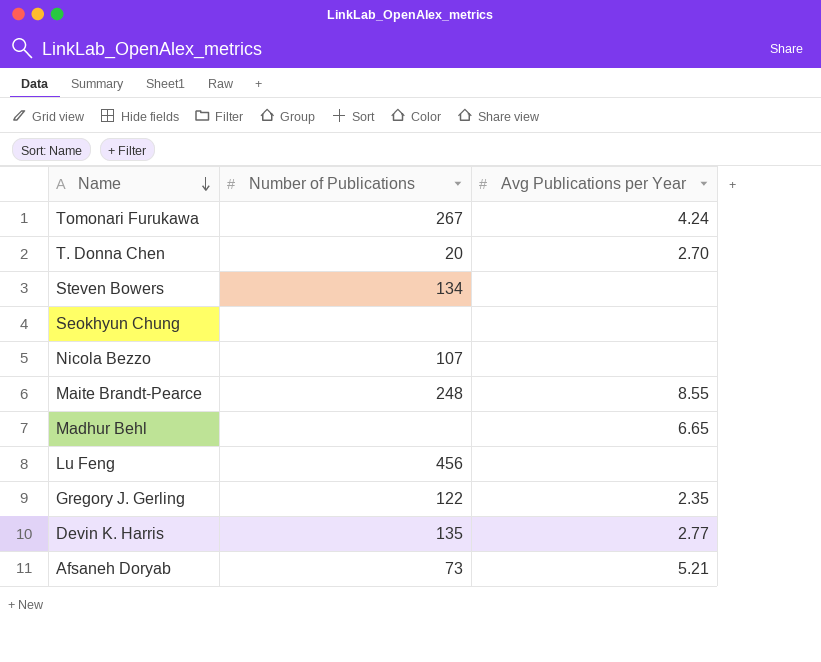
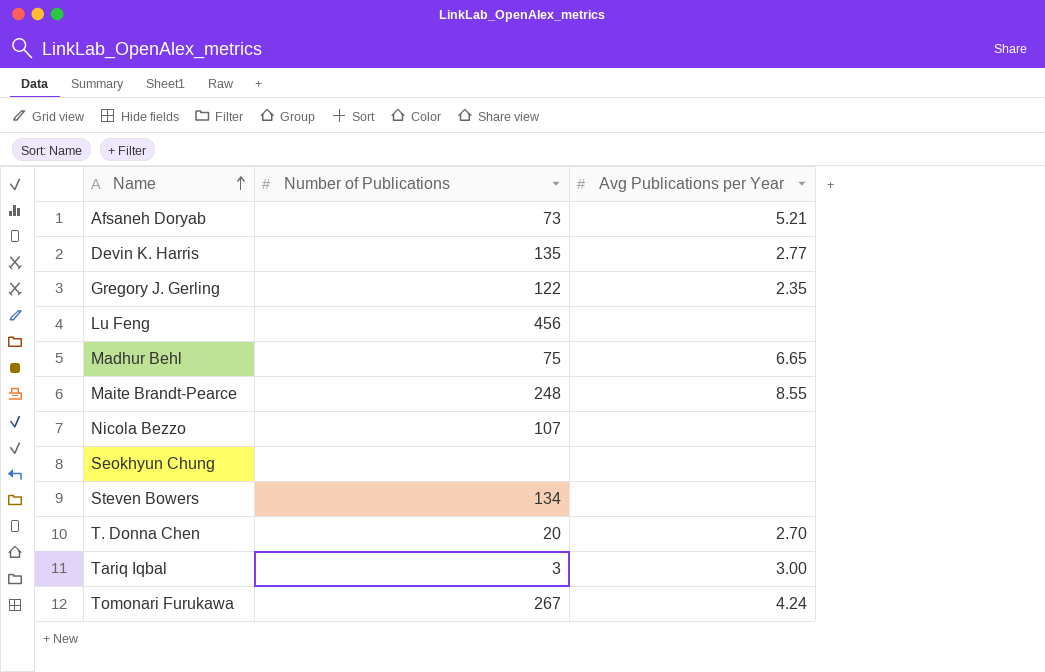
row order: Name descending -> Name ascending
Madhur Behl | Number of Publications: none -> 75
row Tariq Iqbal: none -> 3 | 3.00

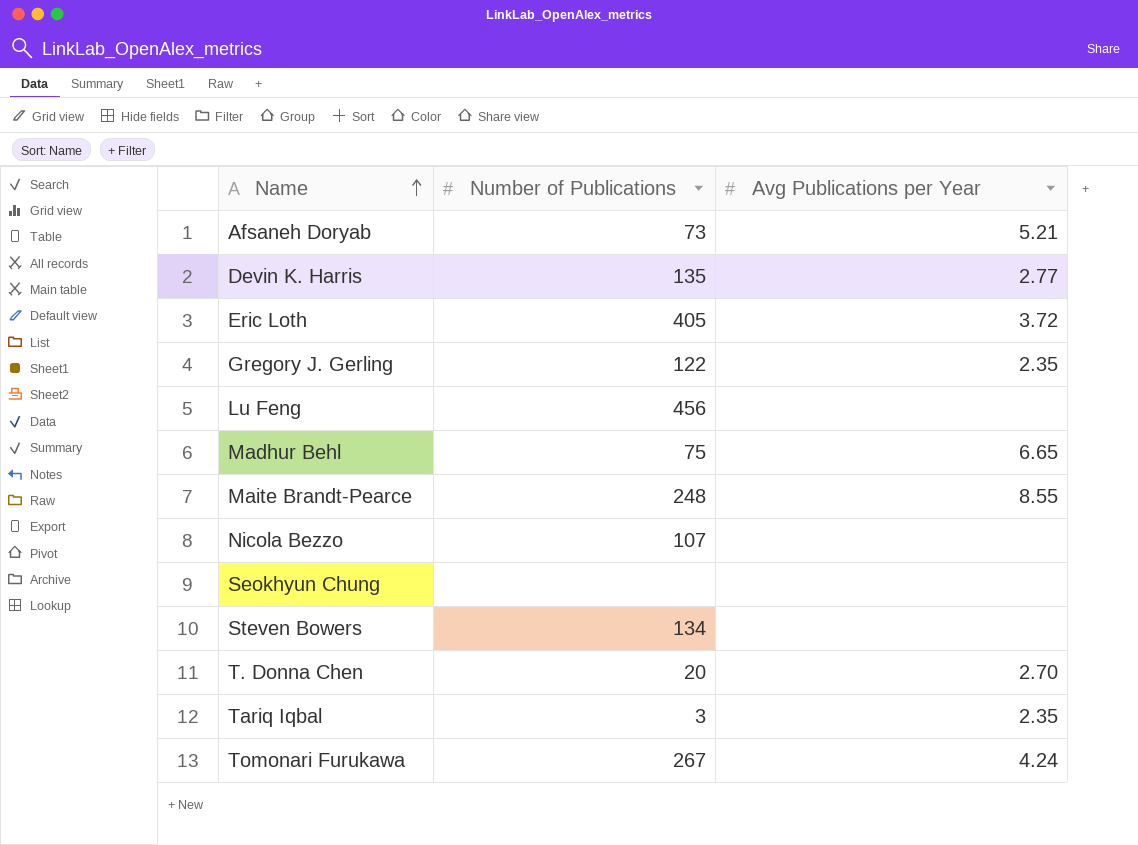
row Eric Loth: none -> 405 | 3.72
Tariq Iqbal | Avg Publications per Year: 3.00 -> 2.35

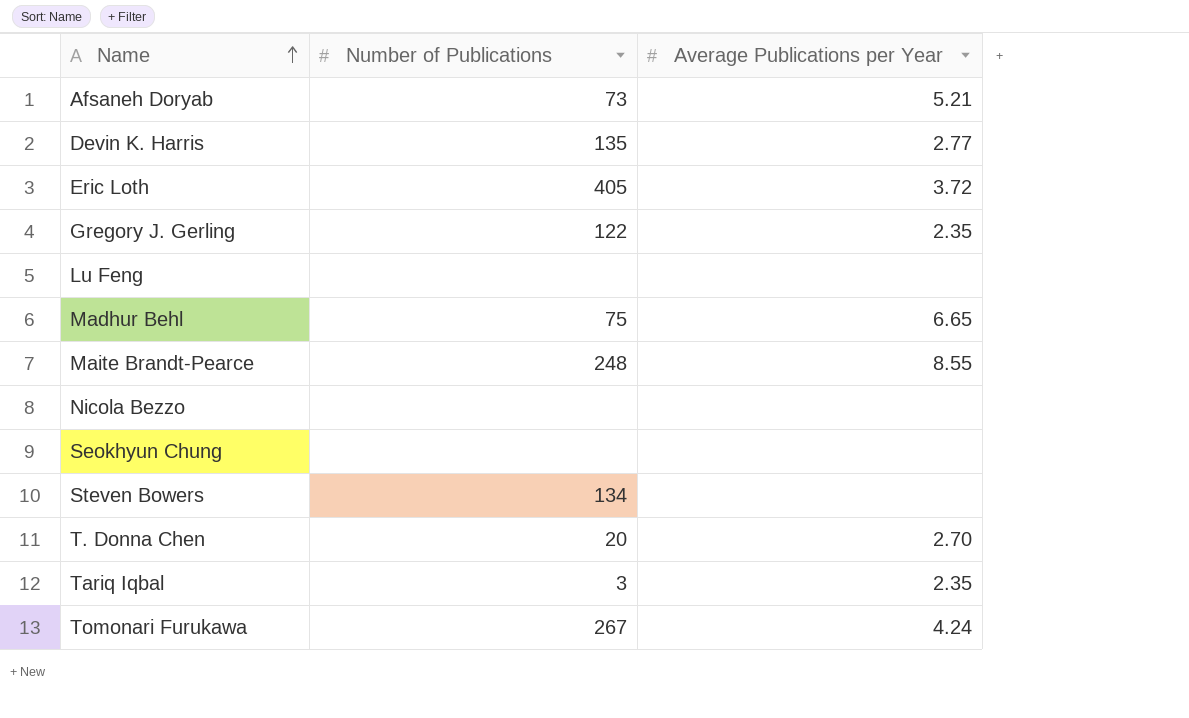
column name: Avg Publications per Year -> Average Publications per Year
Lu Feng | Number of Publications: 456 -> none
Nicola Bezzo | Number of Publications: 107 -> none

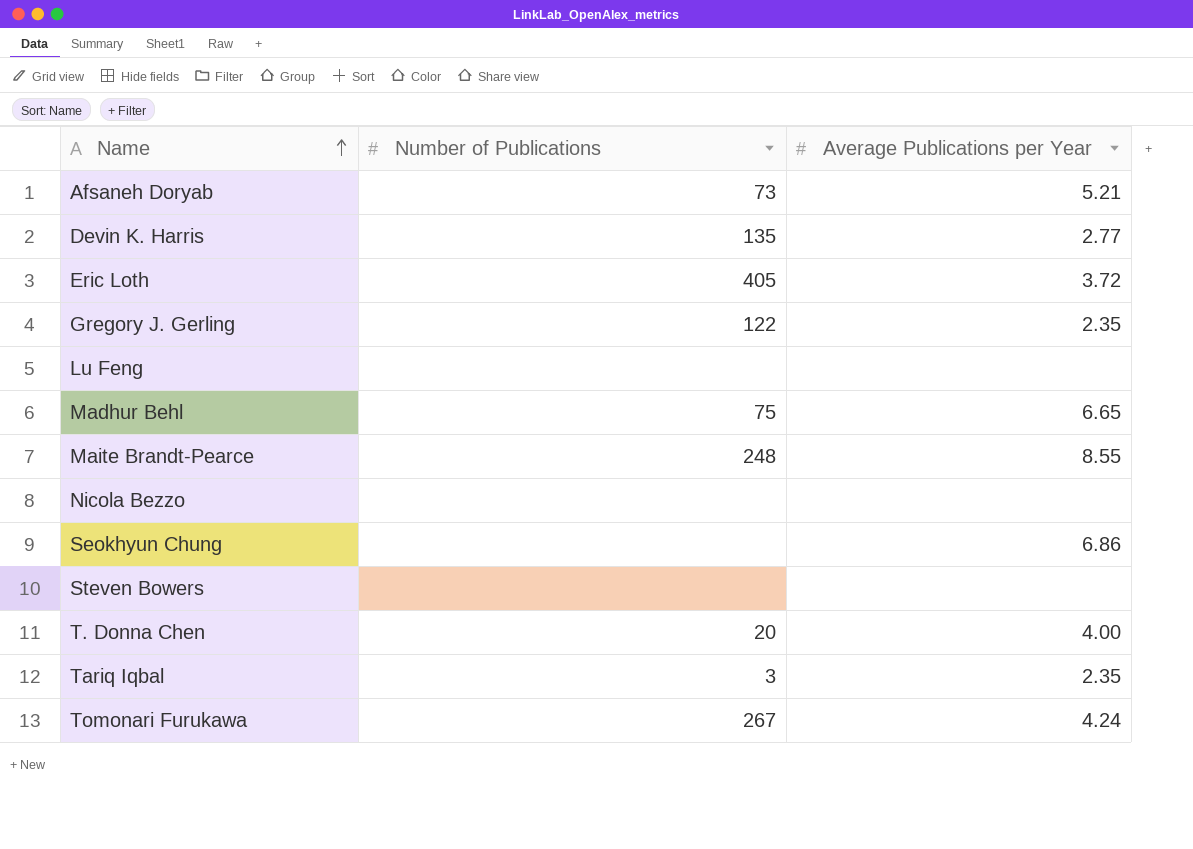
Seokhyun Chung | Average Publications per Year: none -> 6.86
Steven Bowers | Number of Publications: 134 -> none
T. Donna Chen | Average Publications per Year: 2.70 -> 4.00

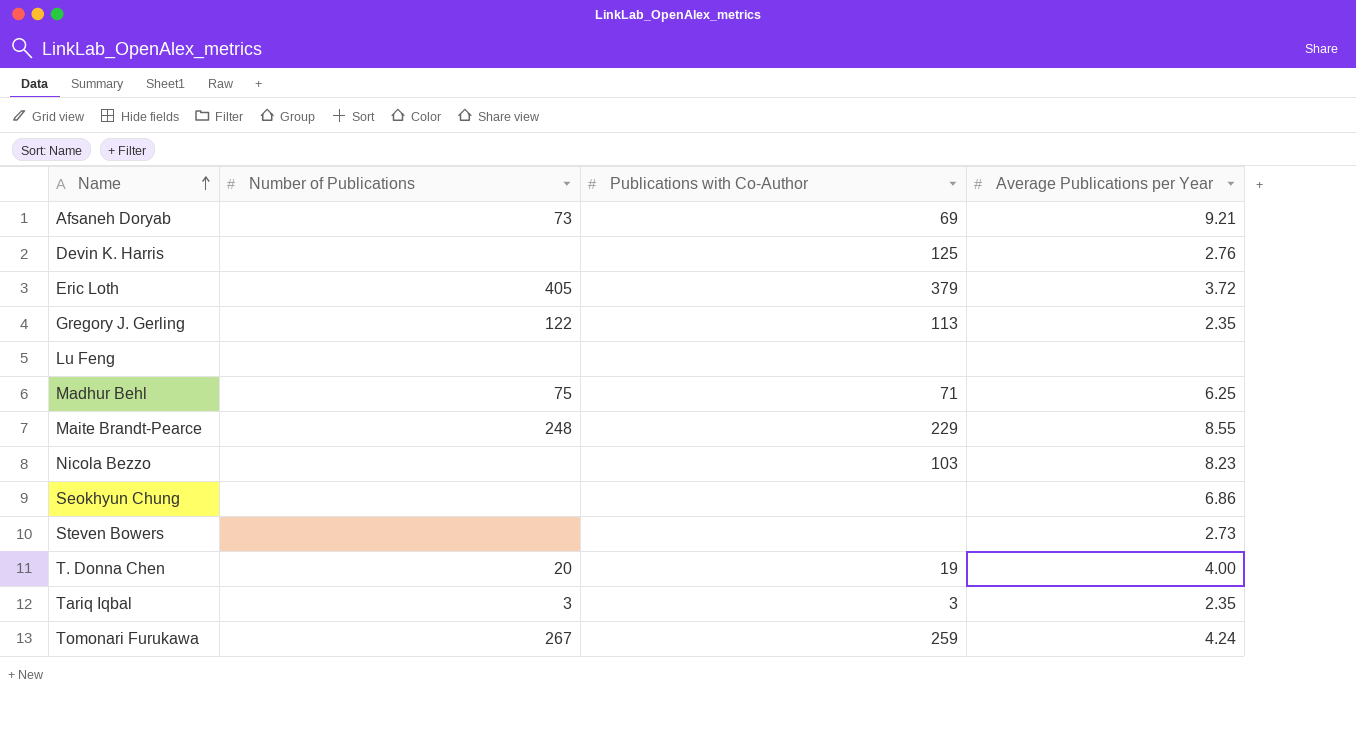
column Publications with Co-Author | position: none -> 3
Afsaneh Doryab | Average Publications per Year: 5.21 -> 9.21
Devin K. Harris | Number of Publications: 135 -> none
Devin K. Harris | Average Publications per Year: 2.77 -> 2.76
Madhur Behl | Average Publications per Year: 6.65 -> 6.25
Nicola Bezzo | Average Publications per Year: none -> 8.23
Steven Bowers | Average Publications per Year: none -> 2.73

